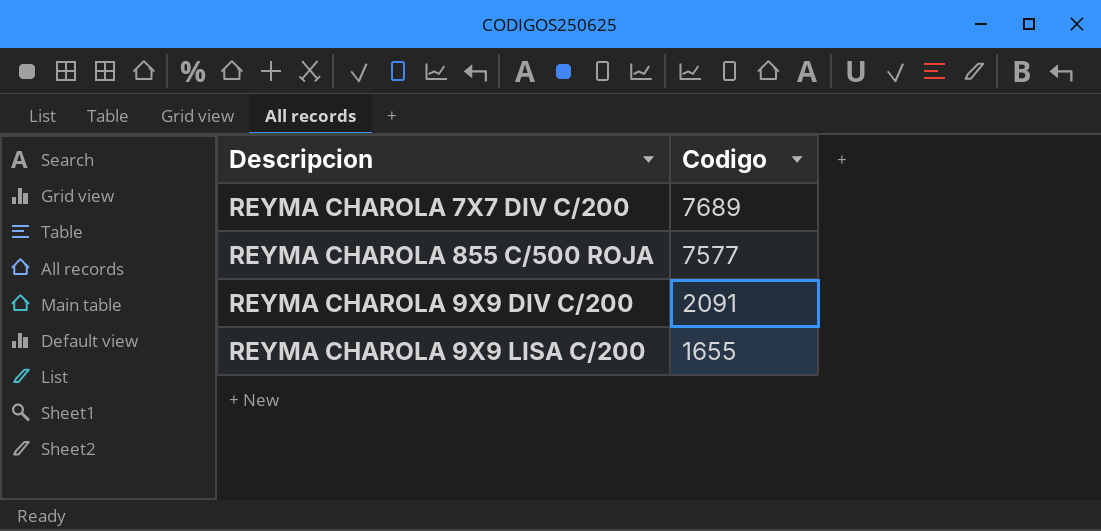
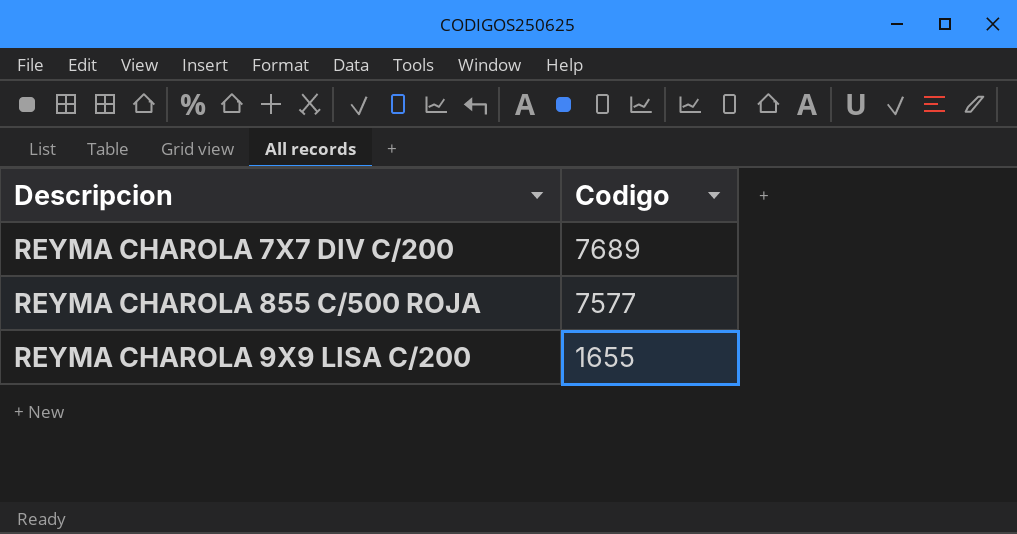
row REYMA CHAROLA 9X9 DIV C/200: 2091 -> none

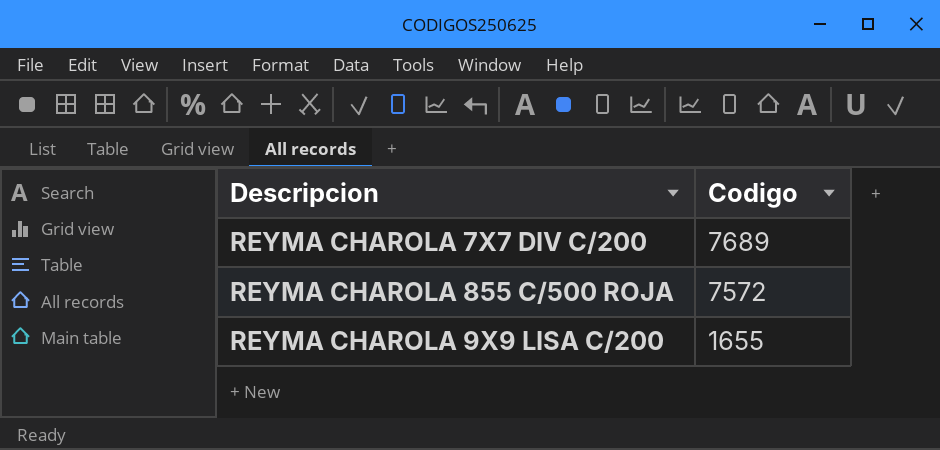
REYMA CHAROLA 855 C/500 ROJA | Codigo: 7577 -> 7572

